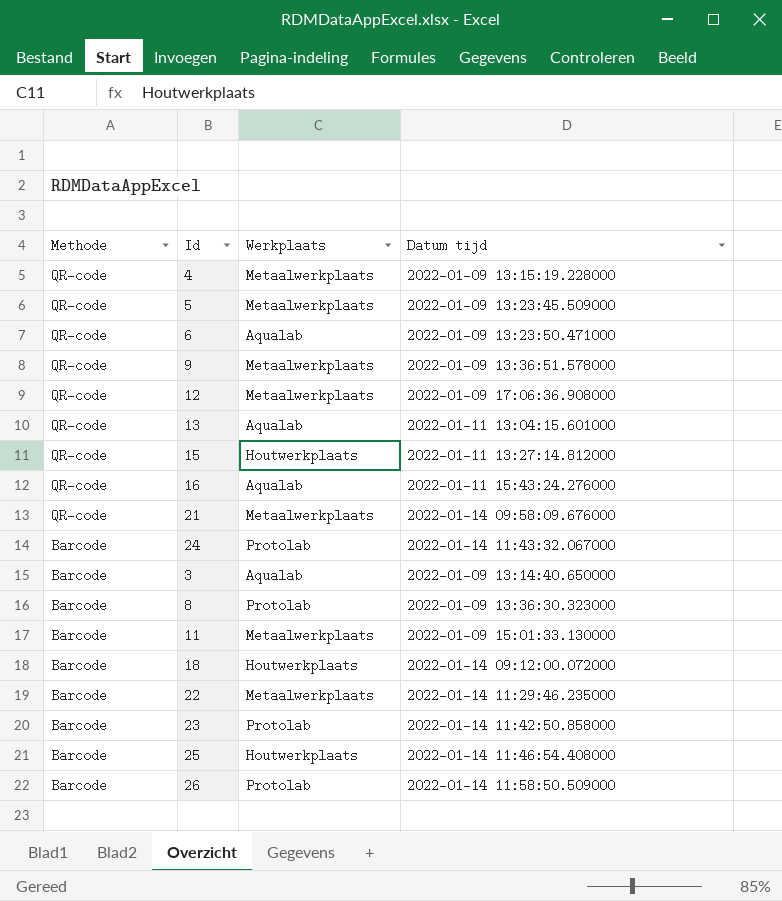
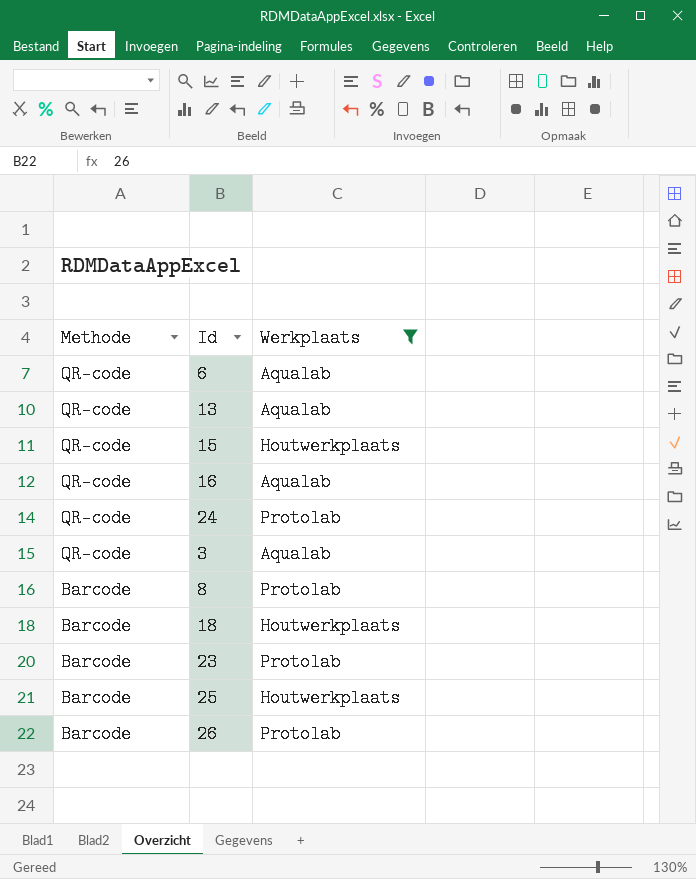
filter: none -> Werkplaats != Metaalwerkplaats
column Datum tijd | position: 4 -> none
24 | Methode: Barcode -> QR-code
3 | Methode: Barcode -> QR-code

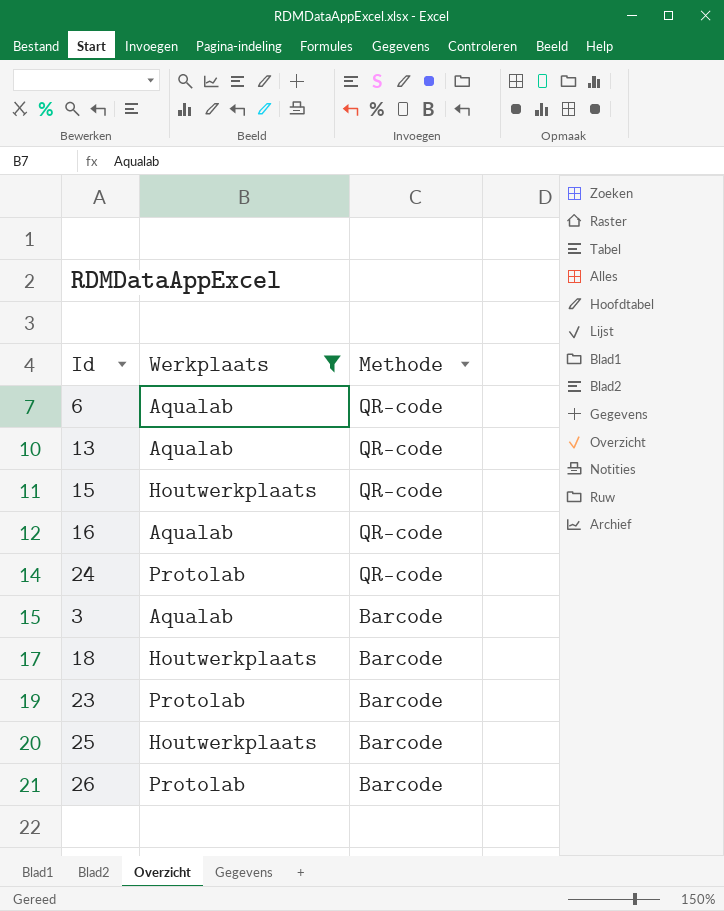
column Methode | position: 1 -> 3
row 8: Barcode | Protolab -> none
3 | Methode: QR-code -> Barcode

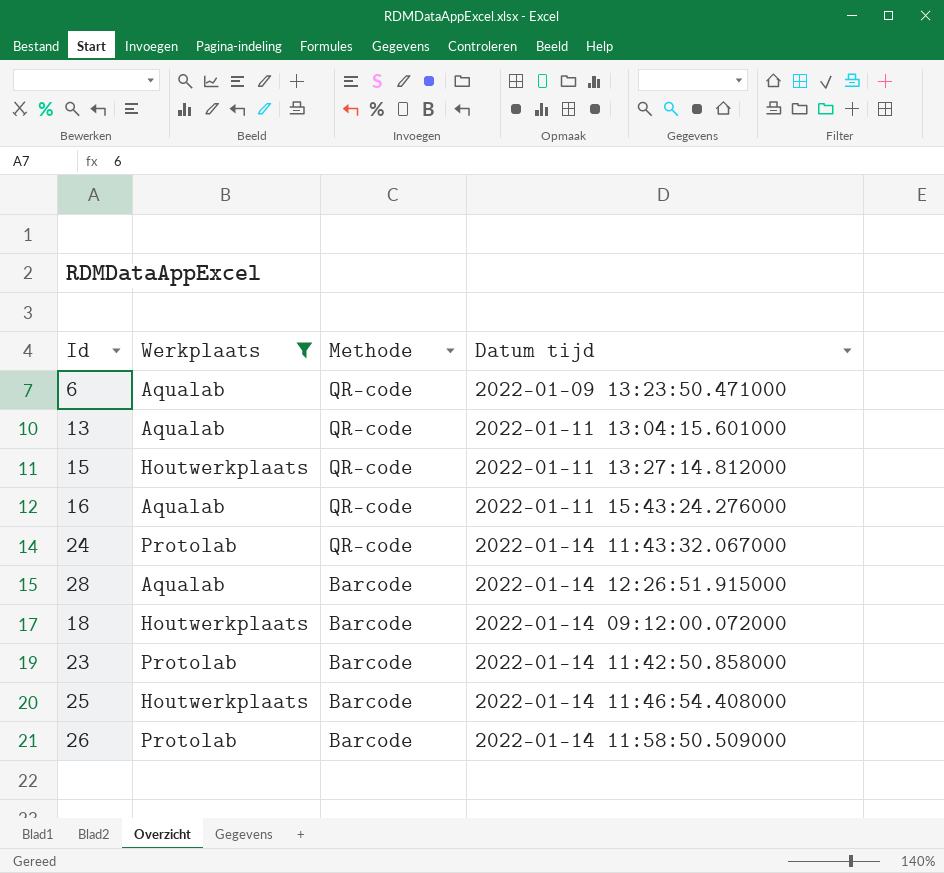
column Datum tijd | position: none -> 4
row 3: Aqualab | Barcode -> none
row 28: none -> Aqualab | Barcode | 2022-01-14 12:26:51.915000

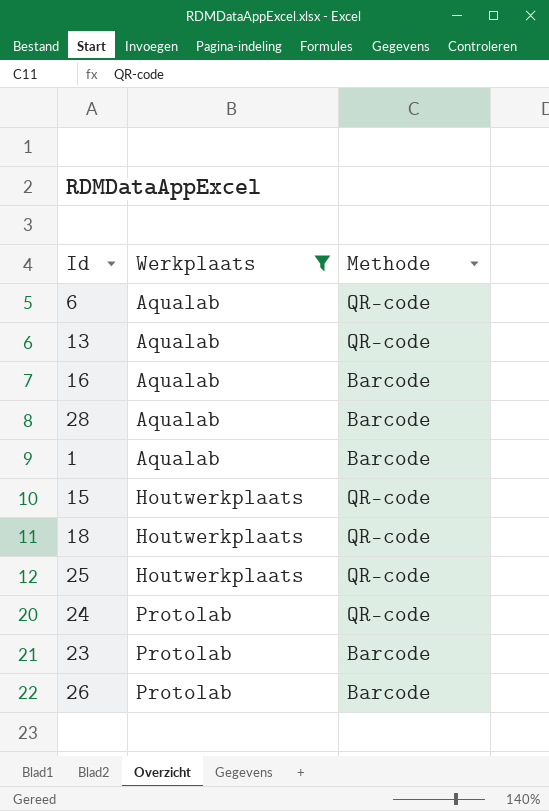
row order: Methode descending -> Werkplaats ascending
column Datum tijd | position: 4 -> none
16 | Methode: QR-code -> Barcode
row 1: none -> Aqualab | Barcode
18 | Methode: Barcode -> QR-code
25 | Methode: Barcode -> QR-code

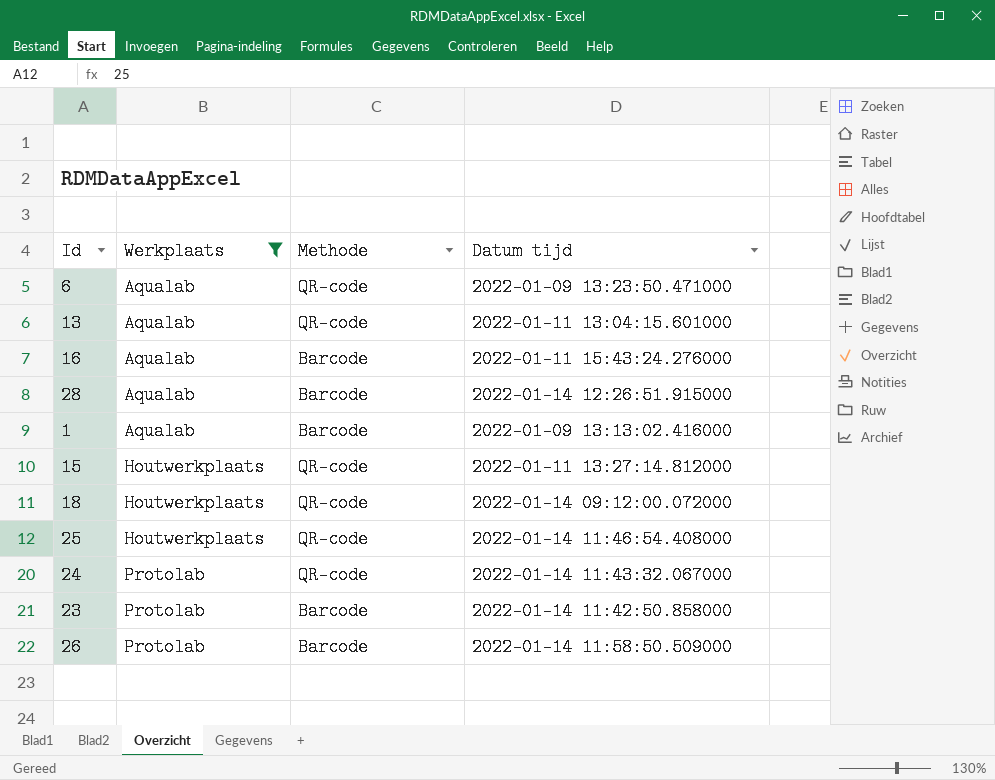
column Datum tijd | position: none -> 4

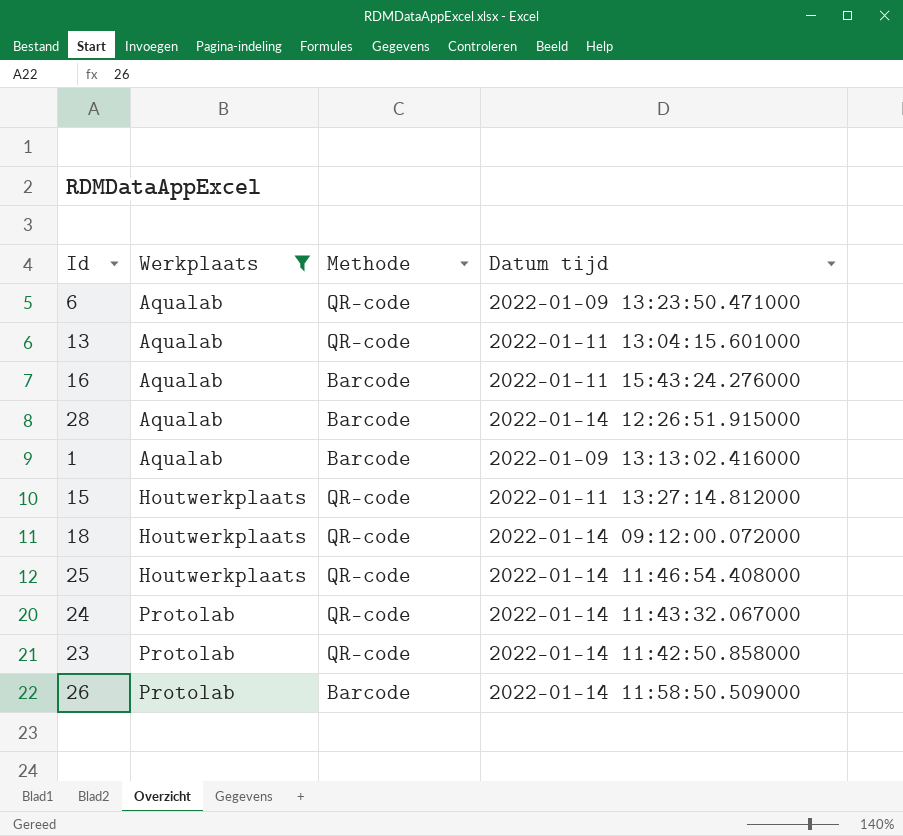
23 | Methode: Barcode -> QR-code

